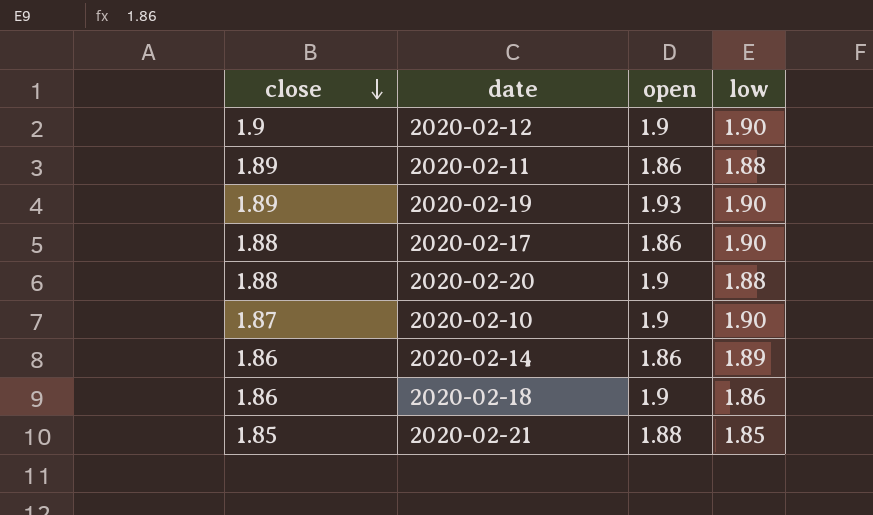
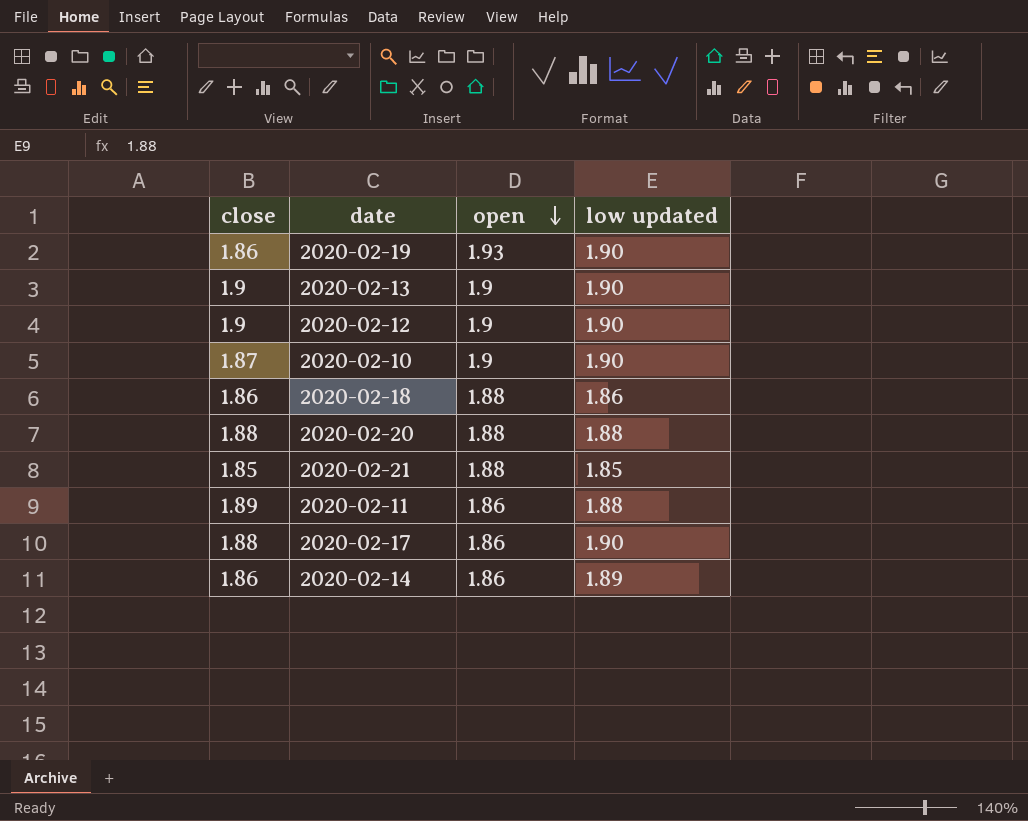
row order: close descending -> open descending
column name: low -> low updated
2020-02-19 | close: 1.89 -> 1.86
row 2020-02-13: none -> 1.9 | 1.9 | 1.90
2020-02-18 | open: 1.9 -> 1.88
2020-02-20 | open: 1.9 -> 1.88

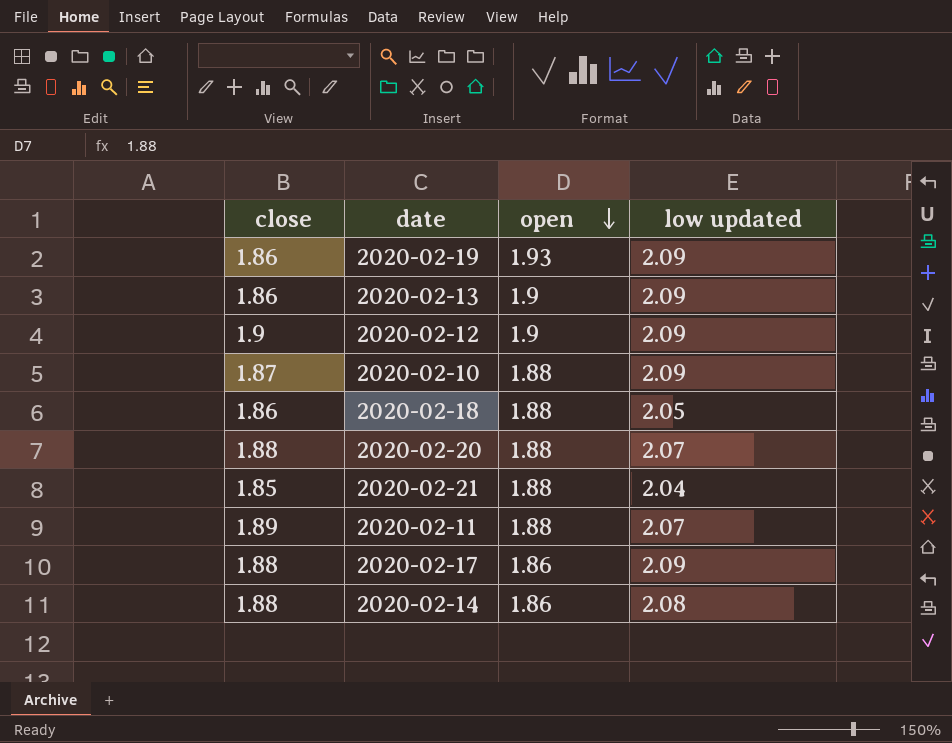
2020-02-19 | low updated: 1.90 -> 2.09
2020-02-13 | close: 1.9 -> 1.86
2020-02-13 | low updated: 1.90 -> 2.09
2020-02-12 | low updated: 1.90 -> 2.09
2020-02-10 | open: 1.9 -> 1.88
2020-02-10 | low updated: 1.90 -> 2.09
2020-02-18 | low updated: 1.86 -> 2.05
2020-02-20 | low updated: 1.88 -> 2.07
2020-02-21 | low updated: 1.85 -> 2.04
2020-02-11 | open: 1.86 -> 1.88
2020-02-11 | low updated: 1.88 -> 2.07
2020-02-17 | low updated: 1.90 -> 2.09
2020-02-14 | close: 1.86 -> 1.88
2020-02-14 | low updated: 1.89 -> 2.08

